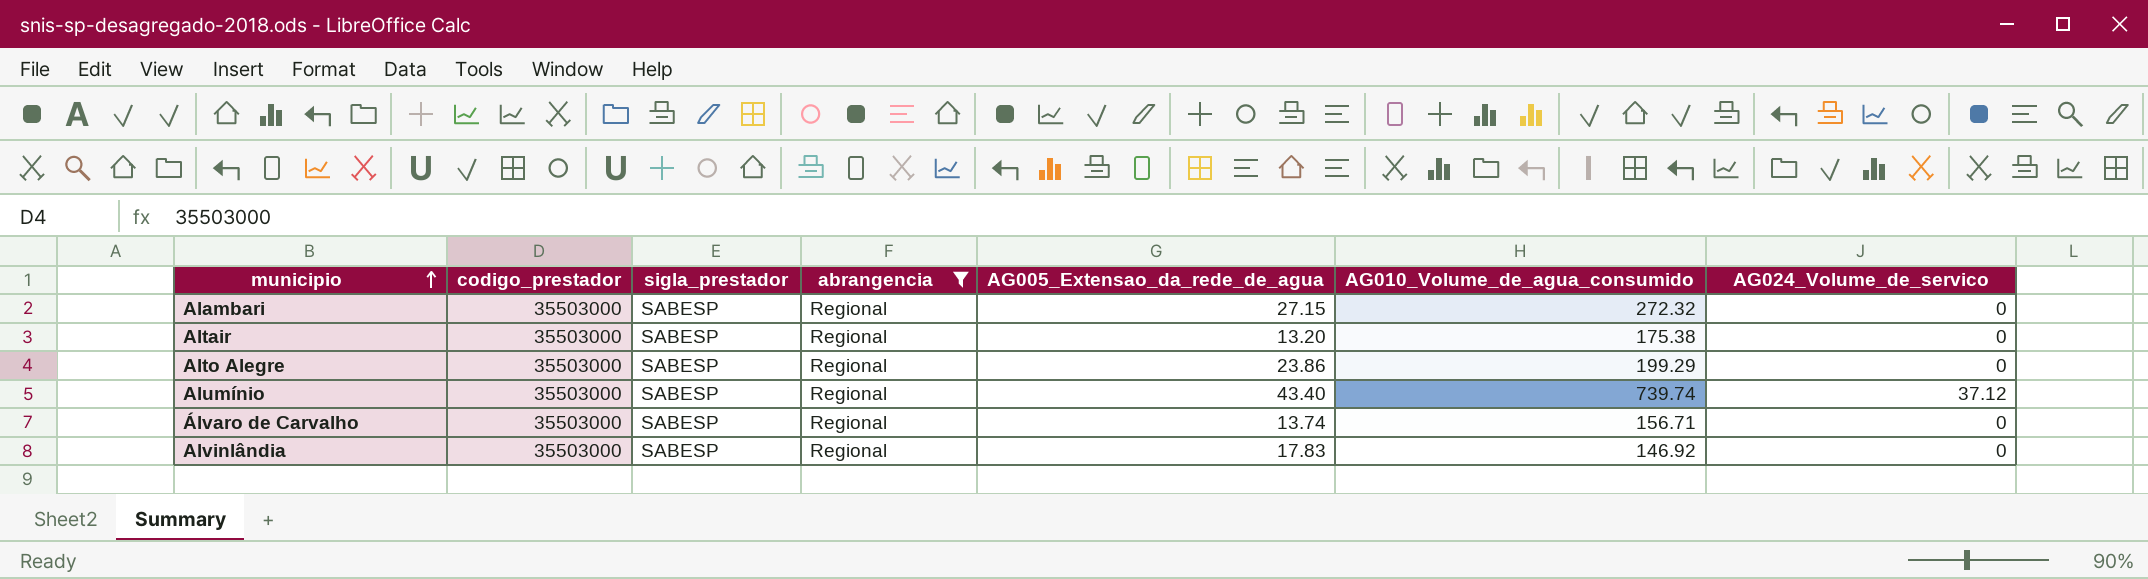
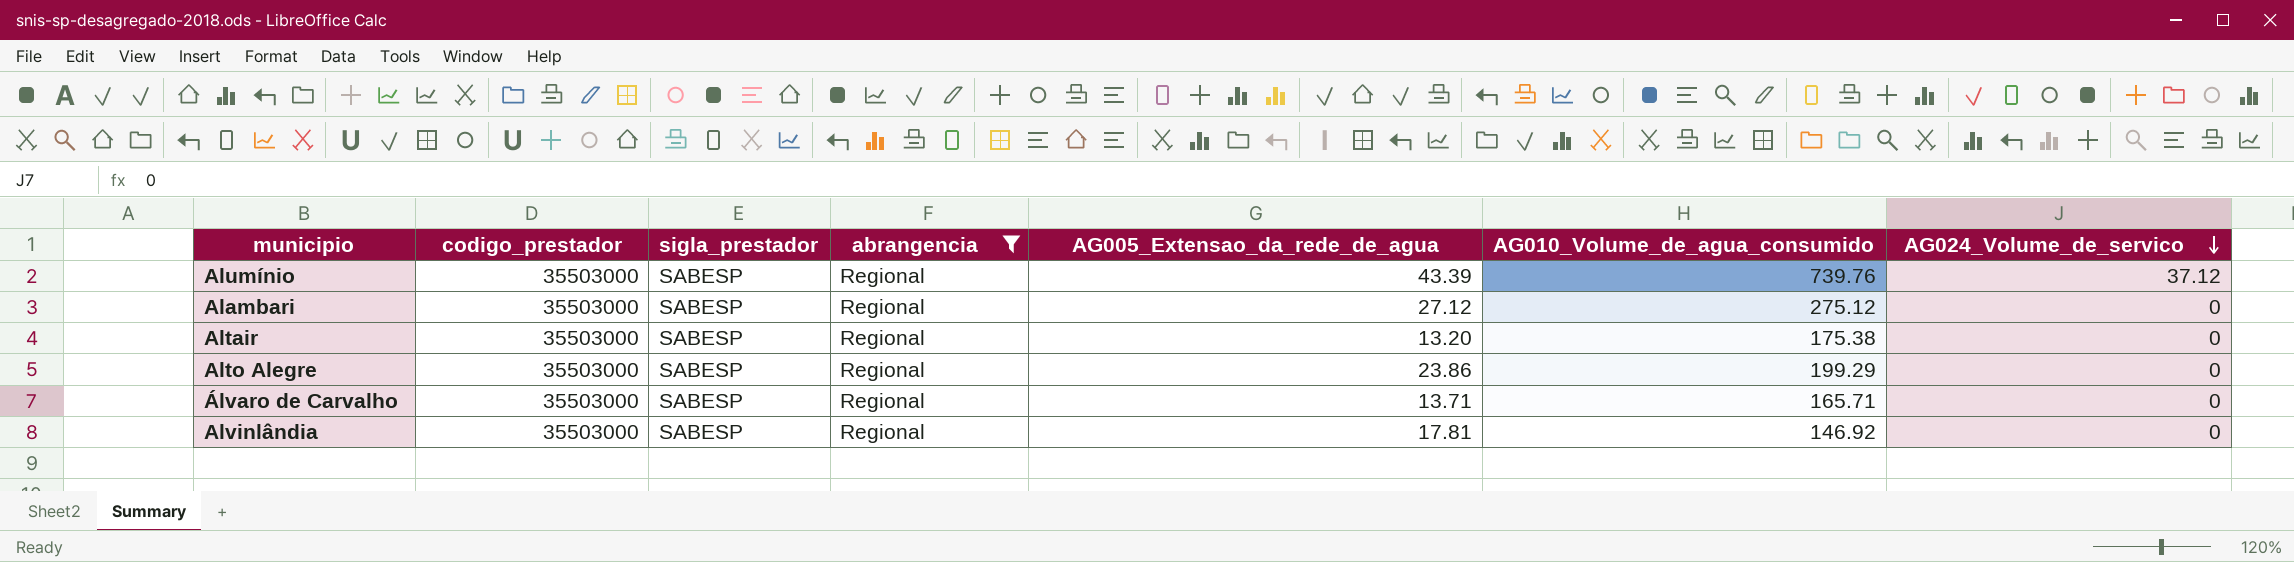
row order: municipio ascending -> AG024_Volume_de_servico descending
Alumínio | AG005_Extensao_da_rede_de_agua: 43.40 -> 43.39
Alumínio | AG010_Volume_de_agua_consumido: 739.74 -> 739.76
Alambari | AG005_Extensao_da_rede_de_agua: 27.15 -> 27.12
Alambari | AG010_Volume_de_agua_consumido: 272.32 -> 275.12
Álvaro de Carvalho | AG005_Extensao_da_rede_de_agua: 13.74 -> 13.71
Álvaro de Carvalho | AG010_Volume_de_agua_consumido: 156.71 -> 165.71
Alvinlândia | AG005_Extensao_da_rede_de_agua: 17.83 -> 17.81

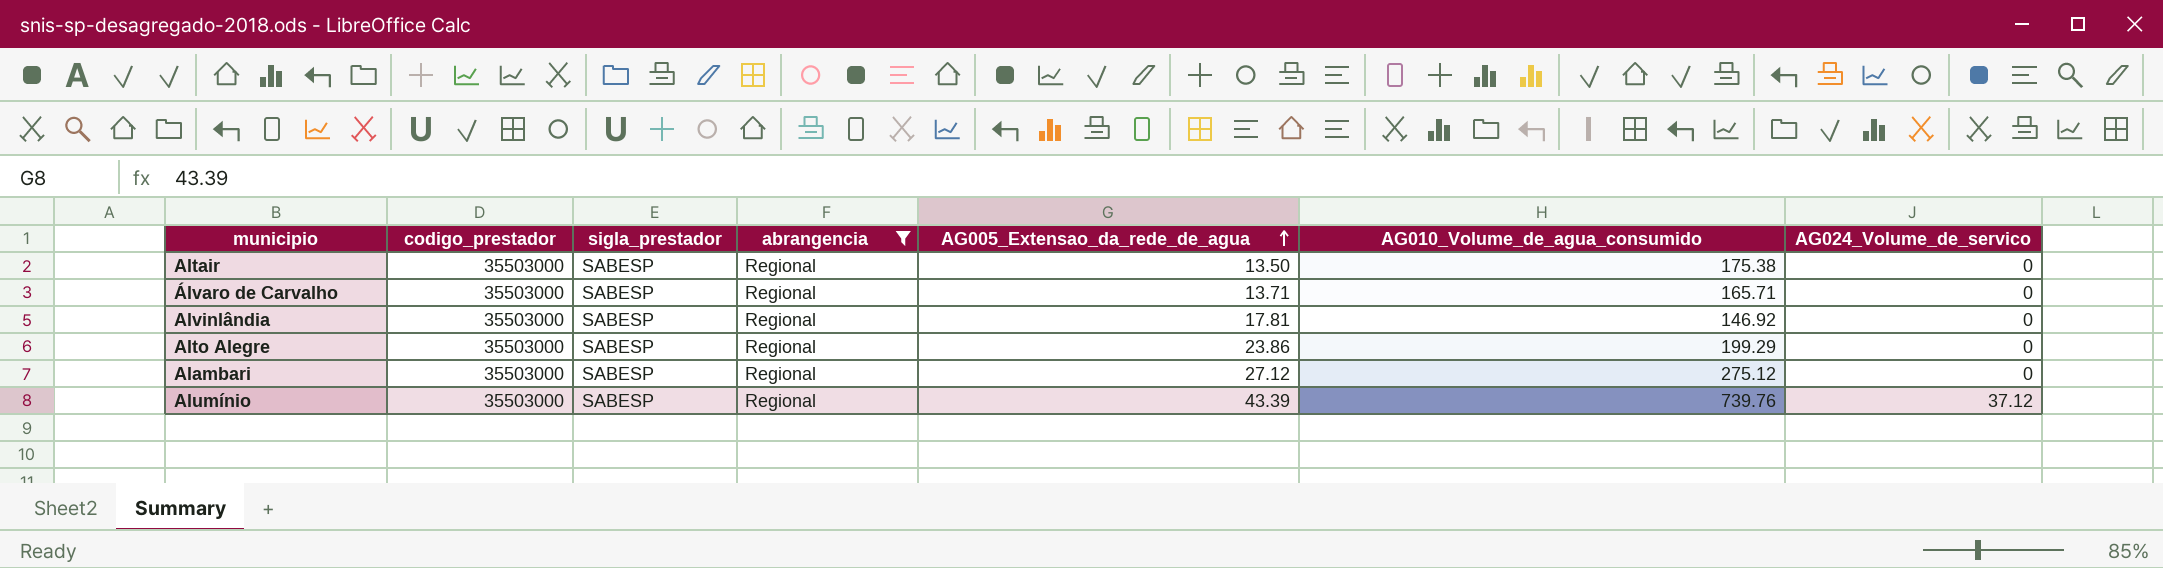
row order: AG024_Volume_de_servico descending -> AG005_Extensao_da_rede_de_agua ascending
Altair | AG005_Extensao_da_rede_de_agua: 13.20 -> 13.50

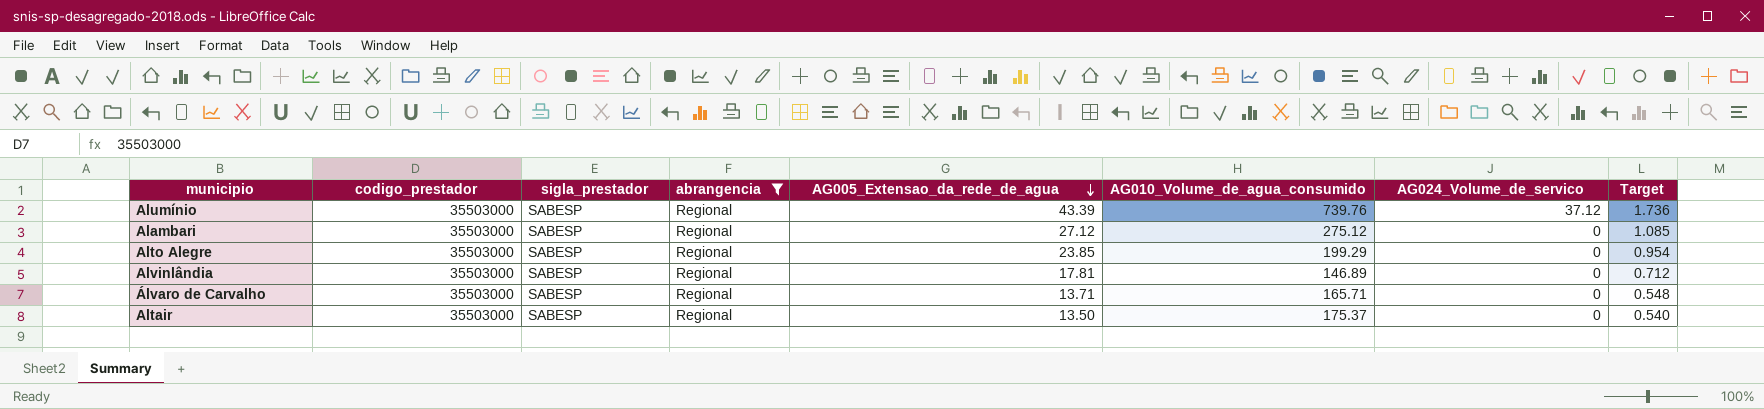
row order: AG005_Extensao_da_rede_de_agua ascending -> AG005_Extensao_da_rede_de_agua descending
column Target | formula: none -> [AG005_Extensao_da_rede_de_agua] * 0.04
Alto Alegre | AG005_Extensao_da_rede_de_agua: 23.86 -> 23.85
Alvinlândia | AG010_Volume_de_agua_consumido: 146.92 -> 146.89
Altair | AG010_Volume_de_agua_consumido: 175.38 -> 175.37

